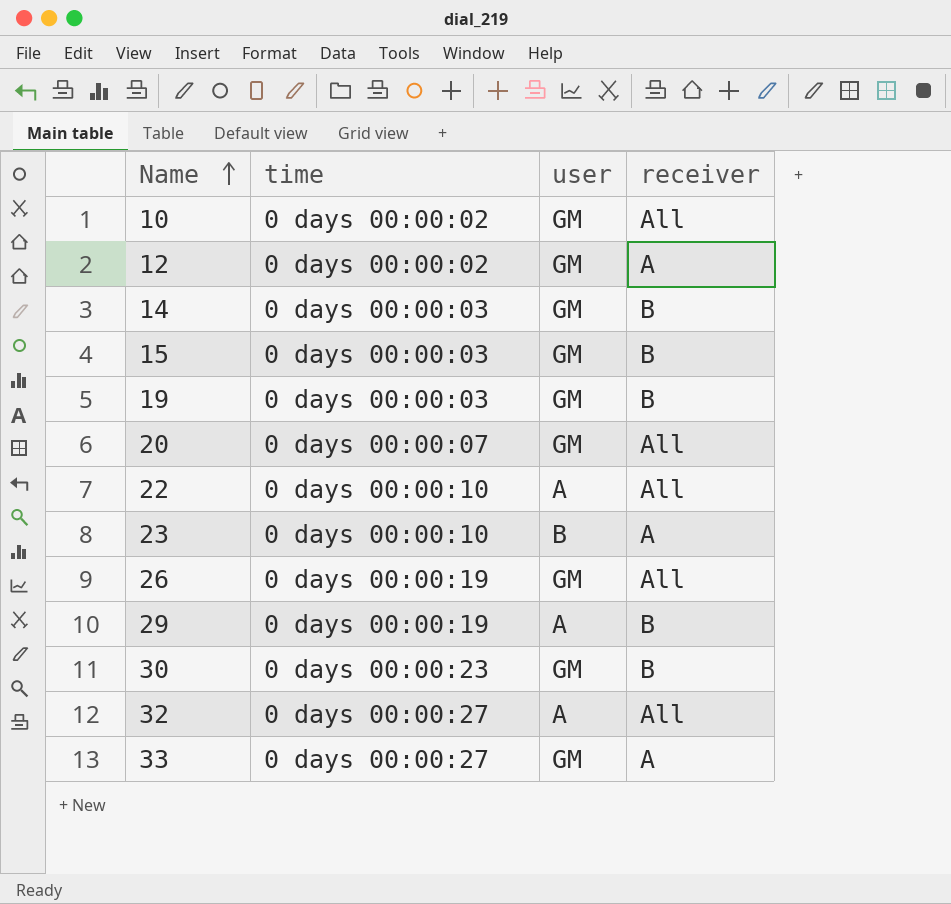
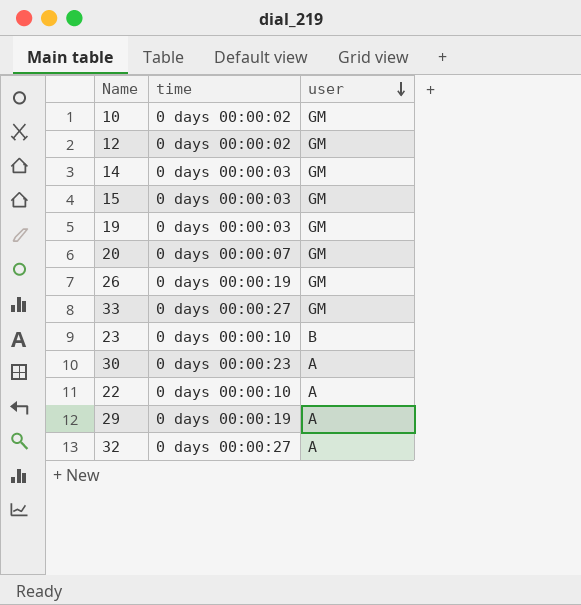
row order: Name ascending -> user descending
column receiver | position: 4 -> none
30 | user: GM -> A

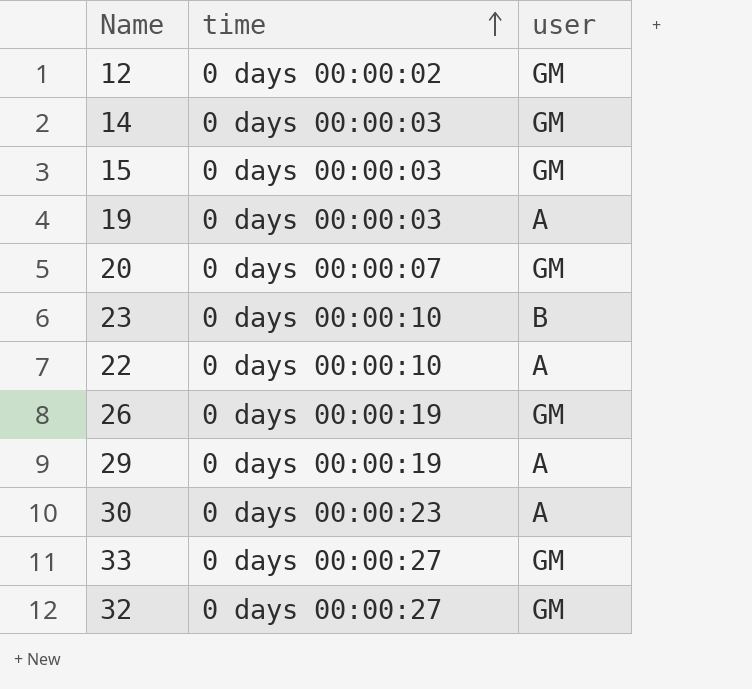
row order: user descending -> time ascending
row 10: 0 days 00:00:02 | GM -> none
19 | user: GM -> A
32 | user: A -> GM

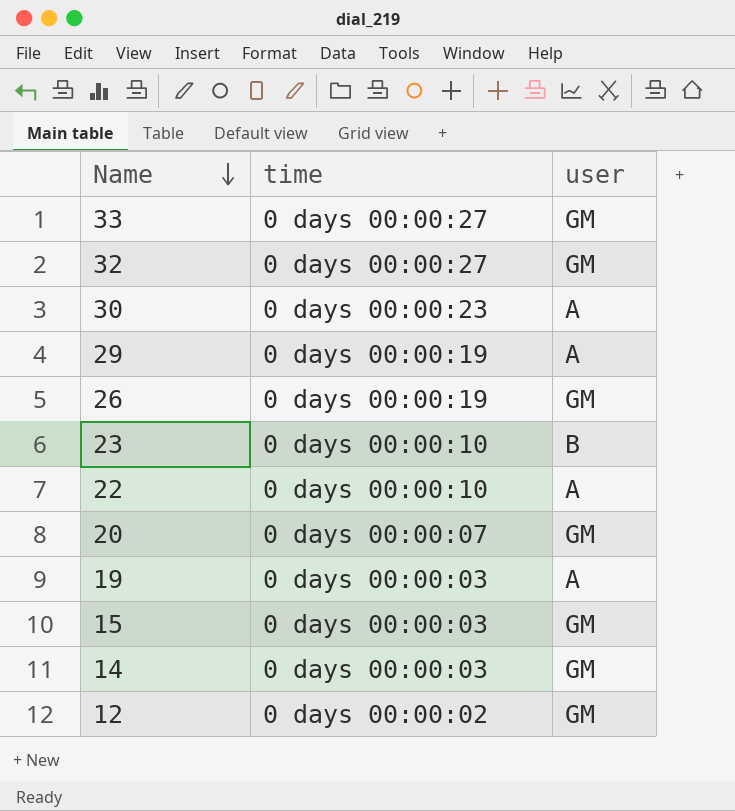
row order: time ascending -> Name descending

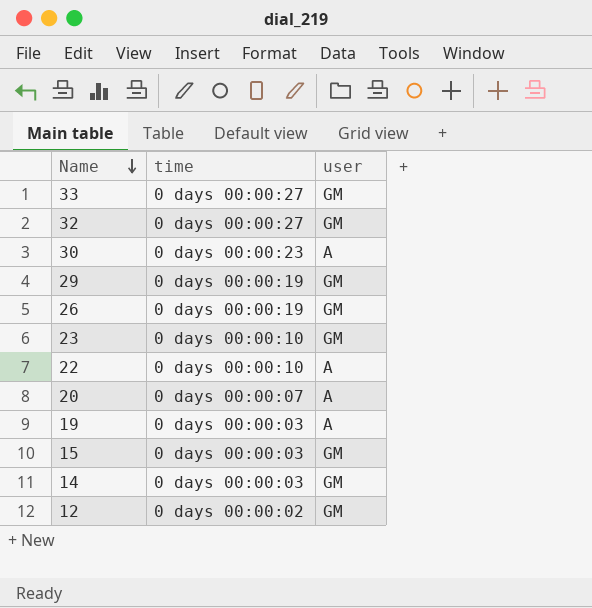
29 | user: A -> GM
23 | user: B -> GM
20 | user: GM -> A

